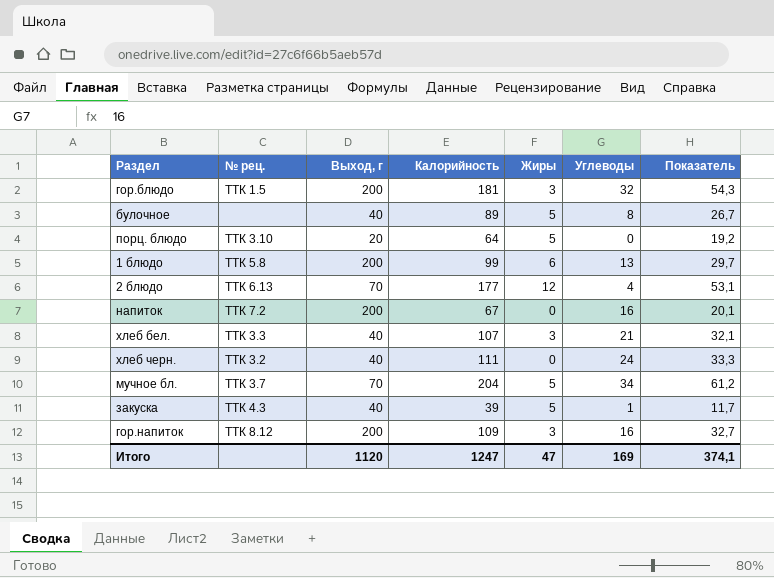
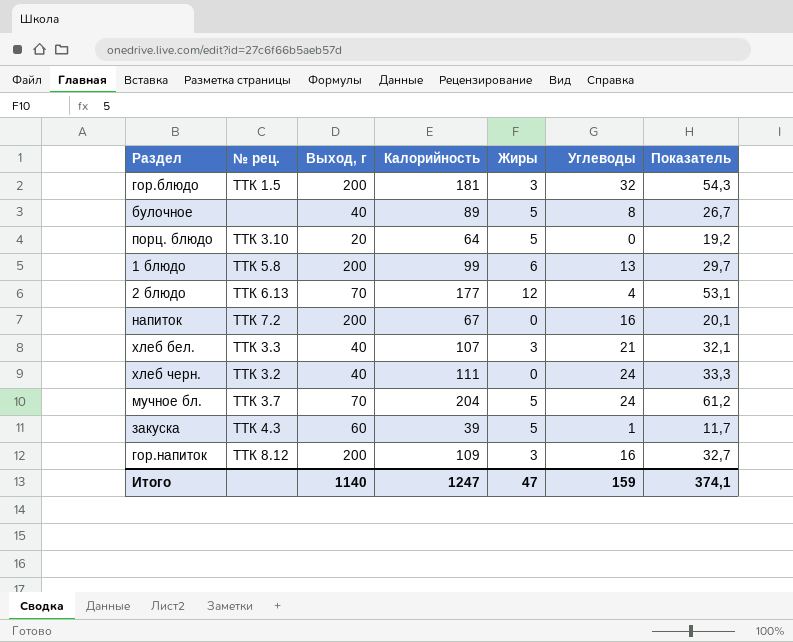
мучное бл. | Углеводы: 34 -> 24
закуска | Выход, г: 40 -> 60
Итого | Выход, г: 1120 -> 1140
Итого | Углеводы: 169 -> 159

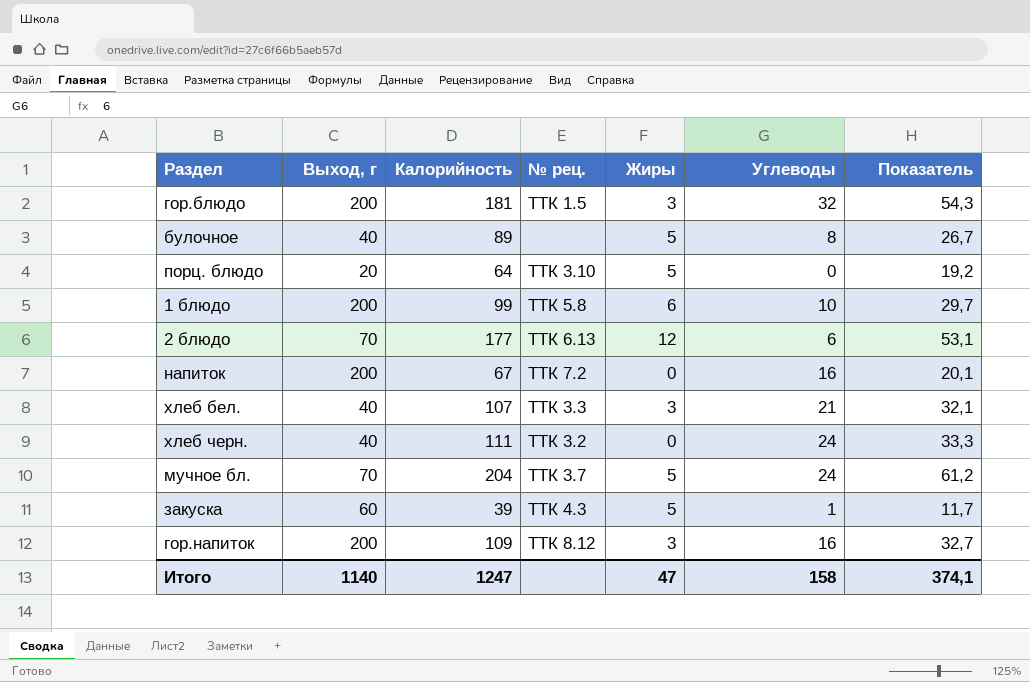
column № рец. | position: 2 -> 4
1 блюдо | Углеводы: 13 -> 10
2 блюдо | Углеводы: 4 -> 6
Итого | Углеводы: 159 -> 158

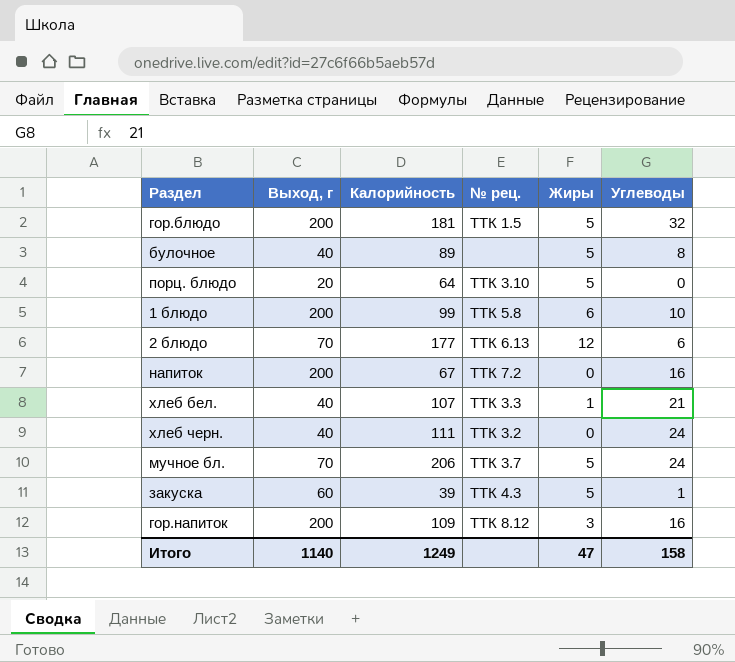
column Показатель | formula: [Калорийность] * 0,3 -> none
гор.блюдо | Жиры: 3 -> 5
хлеб бел. | Жиры: 3 -> 1
мучное бл. | Калорийность: 204 -> 206
Итого | Калорийность: 1247 -> 1249

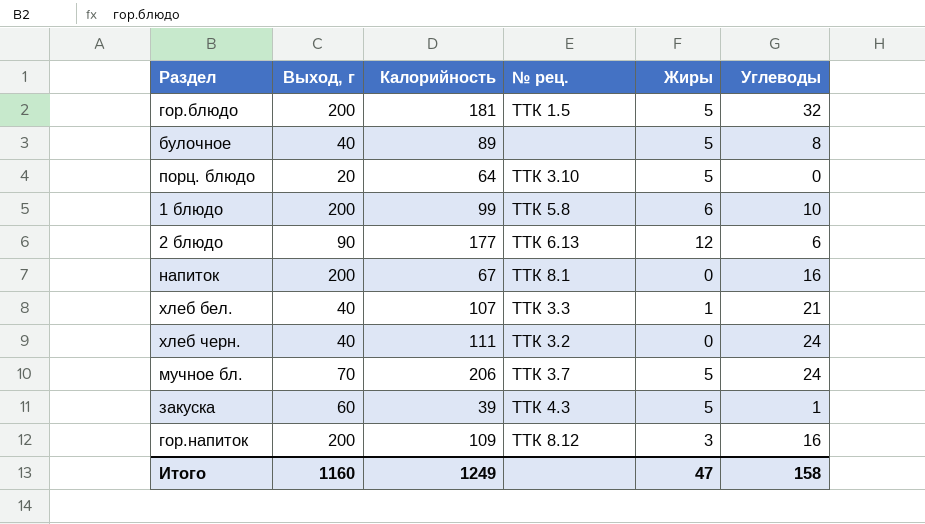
2 блюдо | Выход, г: 70 -> 90
напиток | № рец.: ТТК 7.2 -> ТТК 8.1
Итого | Выход, г: 1140 -> 1160

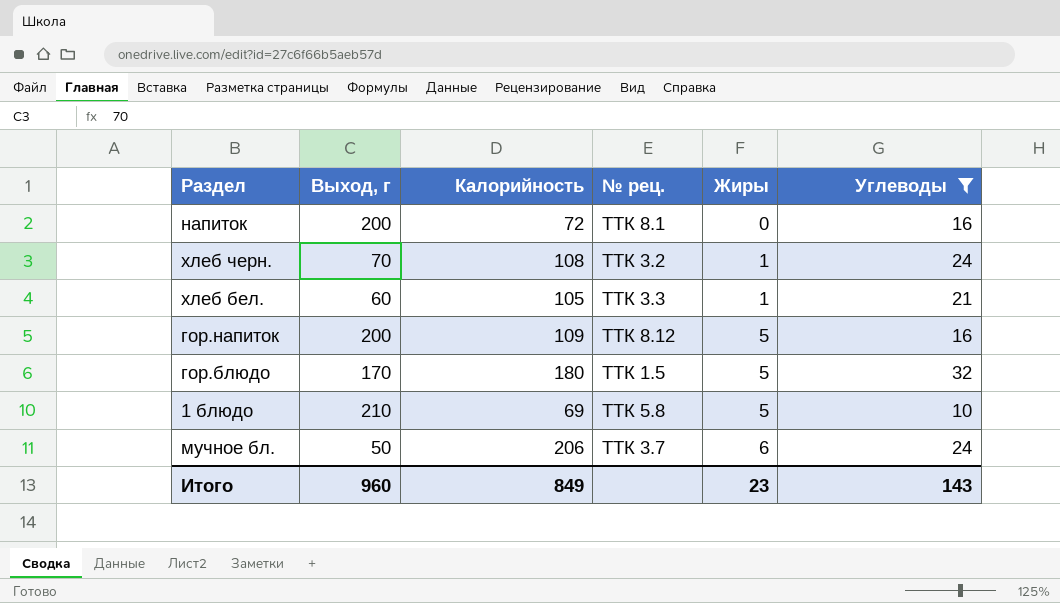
filter: none -> Углеводы >= 10
row order: none -> Жиры ascending
напиток | Калорийность: 67 -> 72
хлеб черн. | Выход, г: 40 -> 70
хлеб черн. | Калорийность: 111 -> 108
хлеб черн. | Жиры: 0 -> 1
хлеб бел. | Выход, г: 40 -> 60
хлеб бел. | Калорийность: 107 -> 105
гор.напиток | Жиры: 3 -> 5
гор.блюдо | Выход, г: 200 -> 170
гор.блюдо | Калорийность: 181 -> 180
1 блюдо | Выход, г: 200 -> 210
1 блюдо | Калорийность: 99 -> 69
1 блюдо | Жиры: 6 -> 5
мучное бл. | Выход, г: 70 -> 50
мучное бл. | Жиры: 5 -> 6
Итого | Выход, г: 1160 -> 960
Итого | Калорийность: 1249 -> 849
Итого | Жиры: 47 -> 23
Итого | Углеводы: 158 -> 143

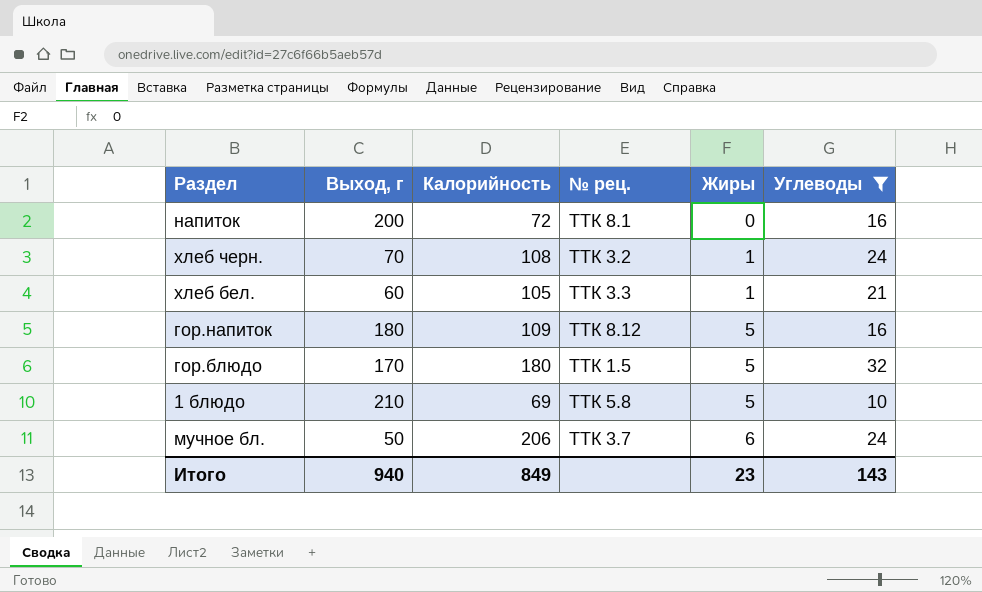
гор.напиток | Выход, г: 200 -> 180
Итого | Выход, г: 960 -> 940

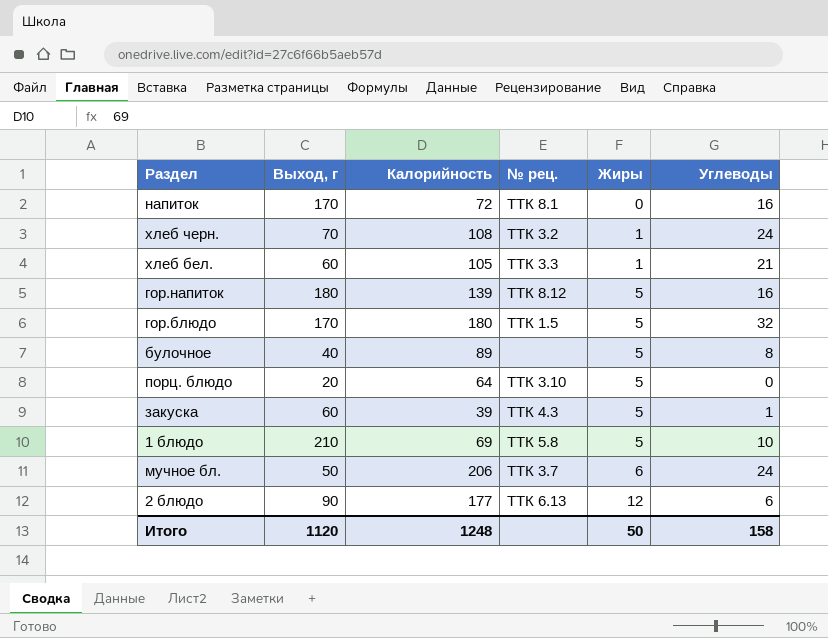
filter: Углеводы >= 10 -> none
напиток | Выход, г: 200 -> 170
гор.напиток | Калорийность: 109 -> 139
Итого | Выход, г: 940 -> 1120
Итого | Калорийность: 849 -> 1248
Итого | Жиры: 23 -> 50
Итого | Углеводы: 143 -> 158

